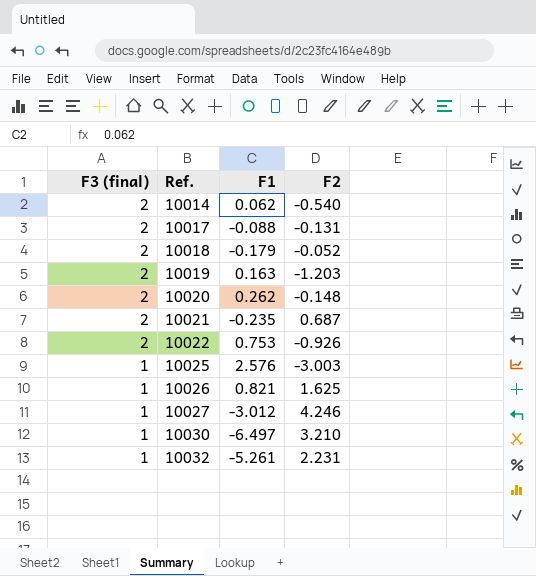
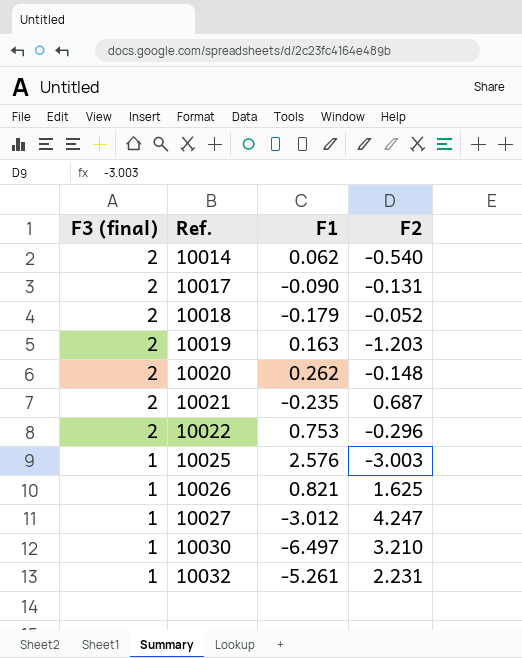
10017 | F1: -0.088 -> -0.090
10022 | F2: -0.926 -> -0.296
10027 | F2: 4.246 -> 4.247

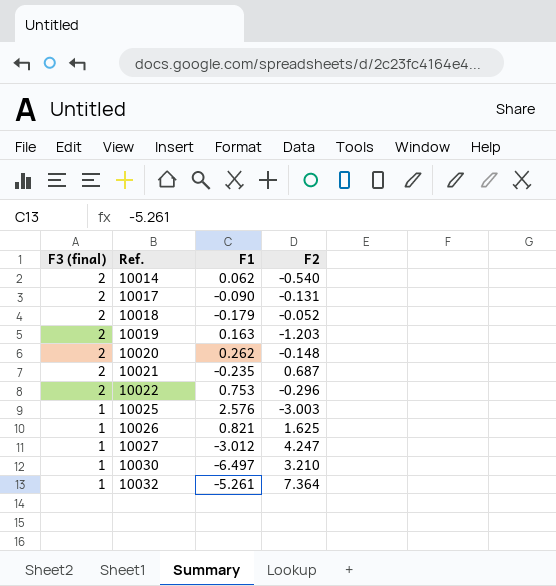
10032 | F2: 2.231 -> 7.364

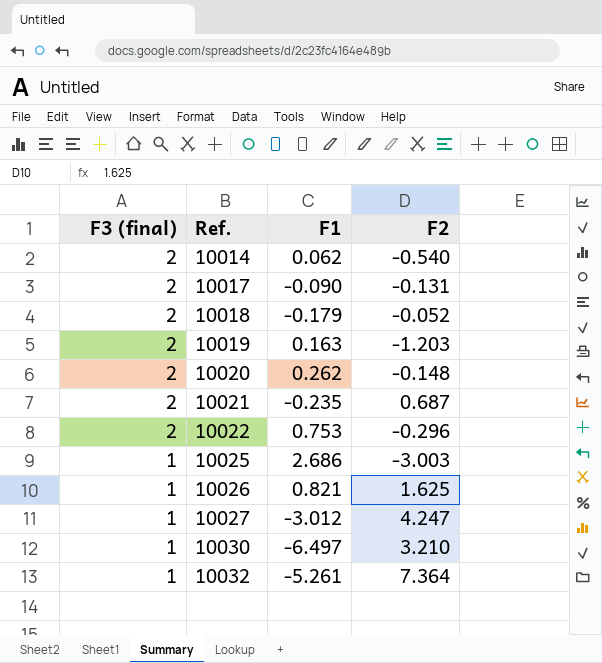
10025 | F1: 2.576 -> 2.686

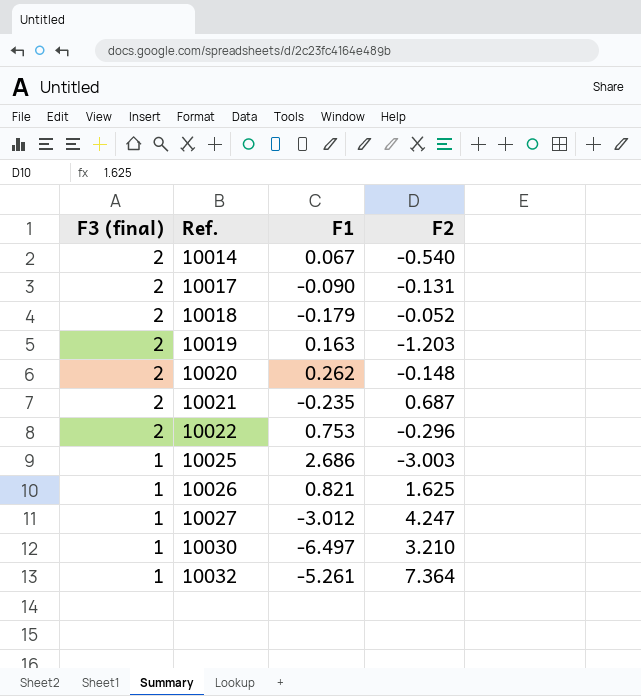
10014 | F1: 0.062 -> 0.067

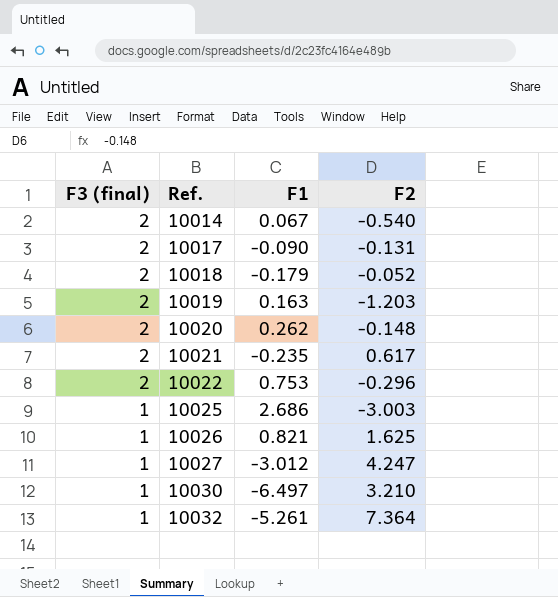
10021 | F2: 0.687 -> 0.617

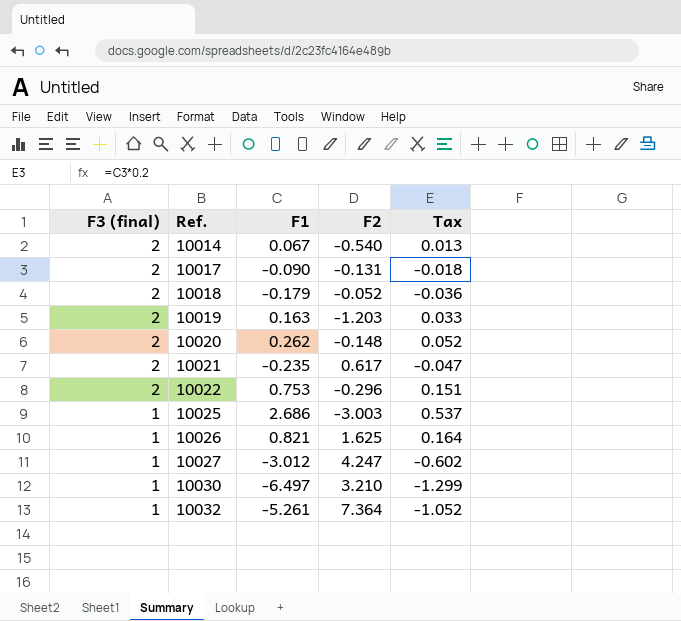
column Tax | formula: none -> [F1] * 0.2

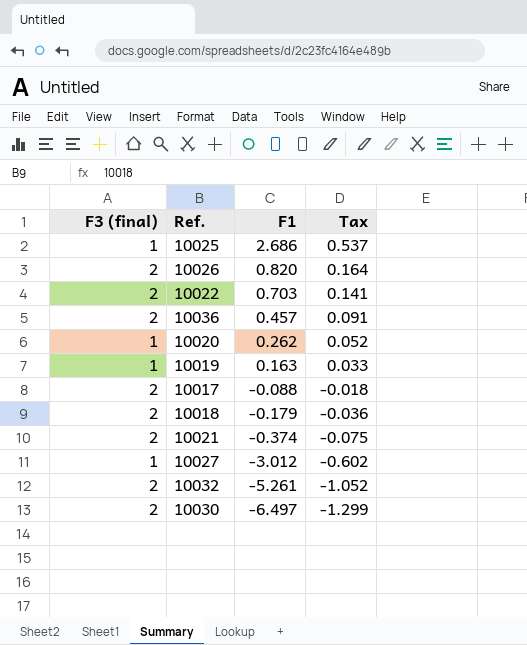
row order: F3 (final) descending -> F1 descending
column F2 | position: 4 -> none
row 10014: 2 | 0.067 | -0.540 | 0.013 -> none
10026 | F3 (final): 1 -> 2
10026 | F1: 0.821 -> 0.820
10022 | F1: 0.753 -> 0.703
10022 | Tax: 0.151 -> 0.141
row 10036: none -> 2 | 0.457 | 0.091
10020 | F3 (final): 2 -> 1
10019 | F3 (final): 2 -> 1
10017 | F1: -0.090 -> -0.088
10021 | F1: -0.235 -> -0.374
10021 | Tax: -0.047 -> -0.075
10032 | F3 (final): 1 -> 2
10030 | F3 (final): 1 -> 2

